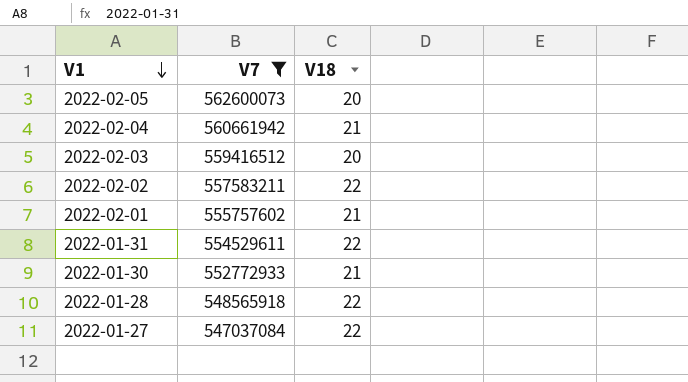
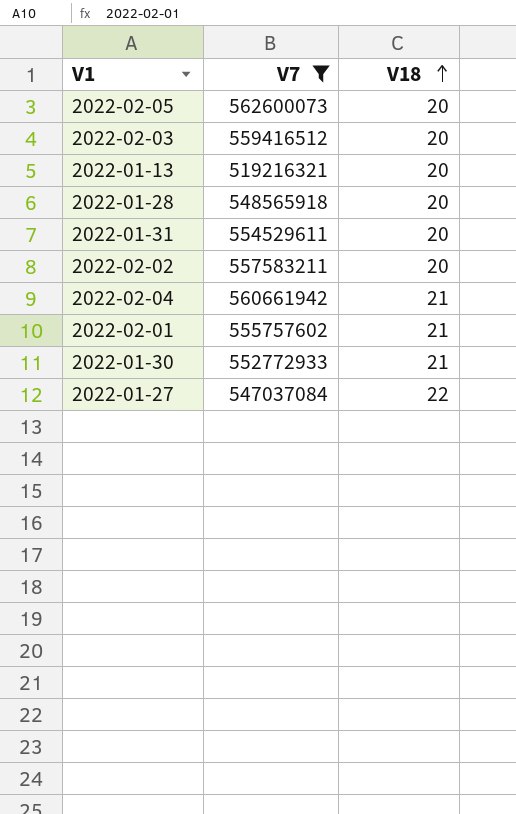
row order: V1 descending -> V18 ascending
row 2022-01-13: none -> 519216321 | 20
2022-01-28 | V18: 22 -> 20
2022-01-31 | V18: 22 -> 20
2022-02-02 | V18: 22 -> 20

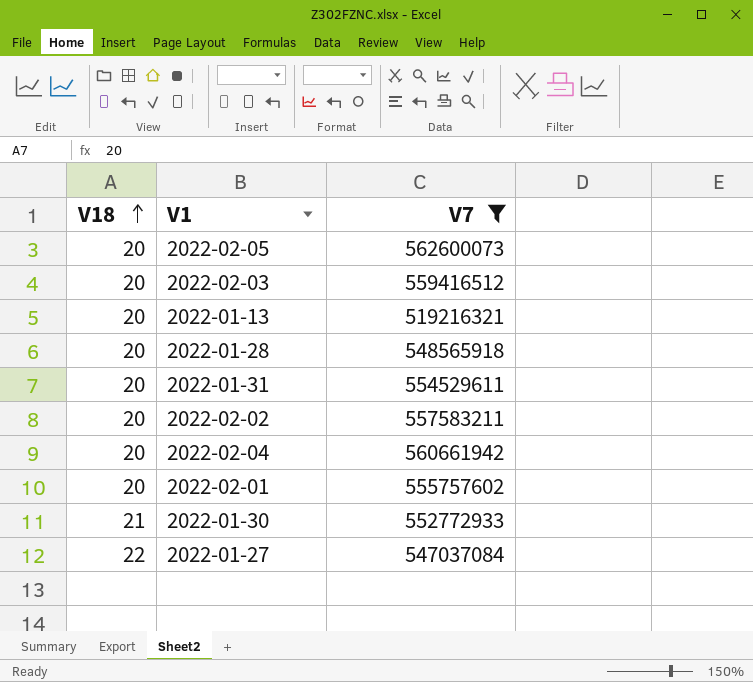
column V18 | position: 3 -> 1
2022-02-04 | V18: 21 -> 20
2022-02-01 | V18: 21 -> 20

